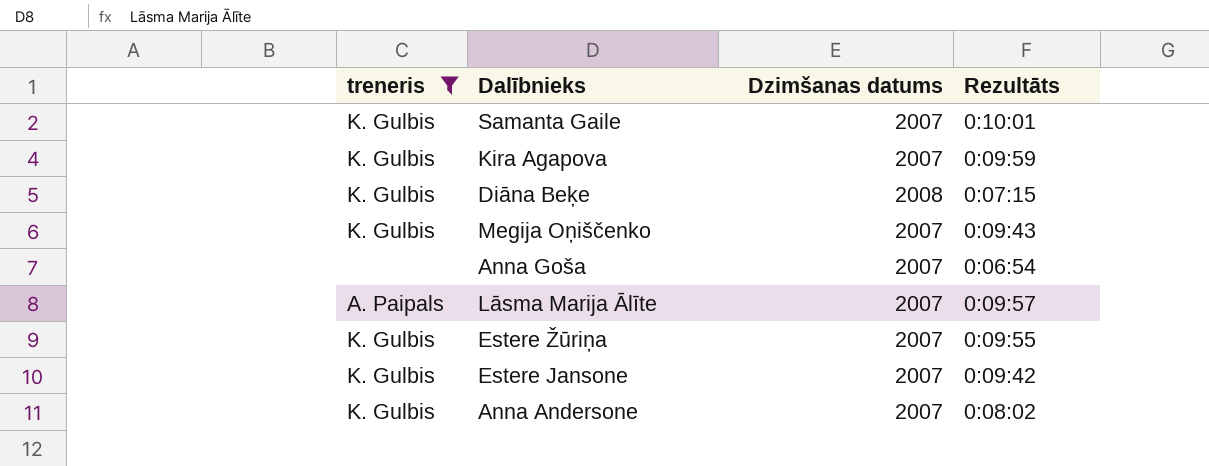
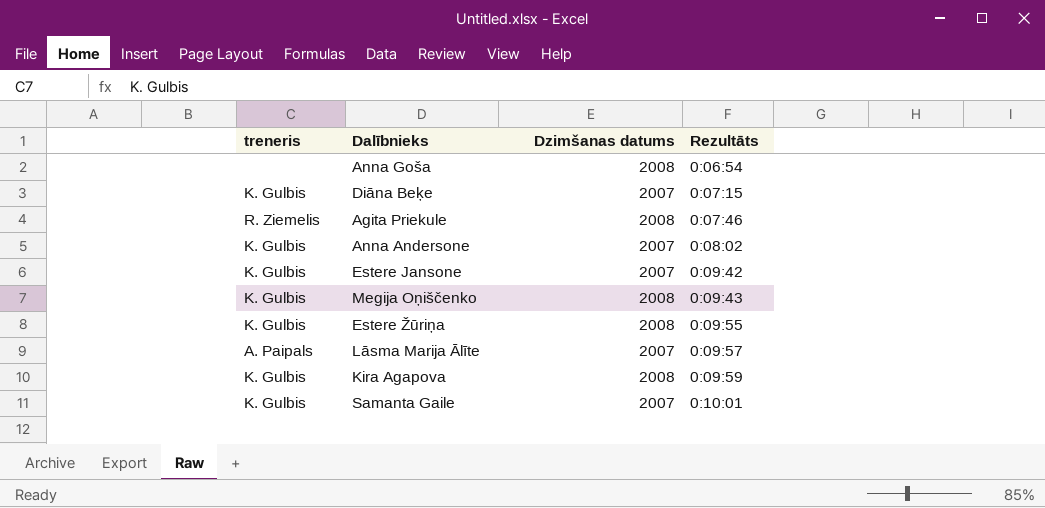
filter: treneris != R. Ziemelis -> none
row order: none -> Rezultāts ascending
Anna Goša | Dzimšanas datums: 2007 -> 2008
Diāna Beķe | Dzimšanas datums: 2008 -> 2007
Megija Oņiščenko | Dzimšanas datums: 2007 -> 2008
Estere Žūriņa | Dzimšanas datums: 2007 -> 2008
Kira Agapova | Dzimšanas datums: 2007 -> 2008

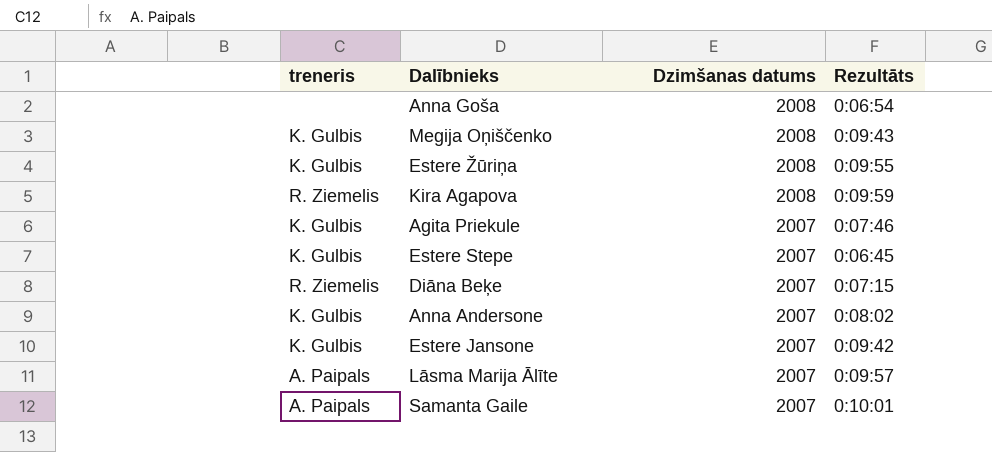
row order: Rezultāts ascending -> Dzimšanas datums descending
Kira Agapova | treneris: K. Gulbis -> R. Ziemelis
Agita Priekule | treneris: R. Ziemelis -> K. Gulbis
Agita Priekule | Dzimšanas datums: 2008 -> 2007
row Estere Stepe: none -> K. Gulbis | 2007 | 0:06:45
Diāna Beķe | treneris: K. Gulbis -> R. Ziemelis
Samanta Gaile | treneris: K. Gulbis -> A. Paipals

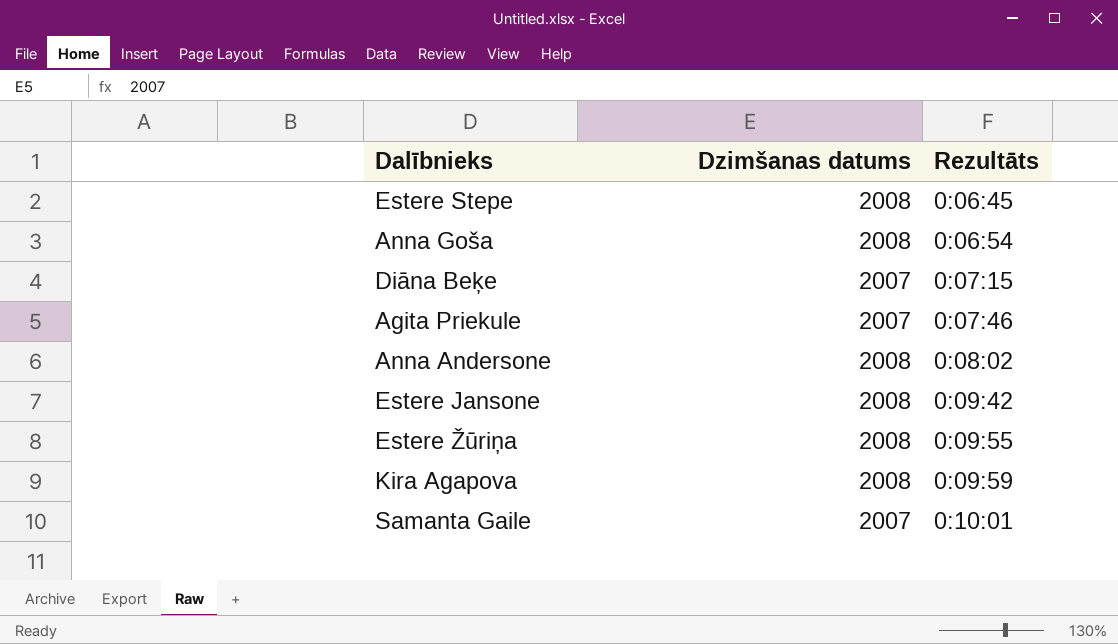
row order: Dzimšanas datums descending -> Rezultāts ascending
column treneris | position: 1 -> none
row Megija Oņiščenko: K. Gulbis | 2008 | 0:09:43 -> none
row Lāsma Marija Ālīte: A. Paipals | 2007 | 0:09:57 -> none
Estere Stepe | Dzimšanas datums: 2007 -> 2008
Anna Andersone | Dzimšanas datums: 2007 -> 2008
Estere Jansone | Dzimšanas datums: 2007 -> 2008

